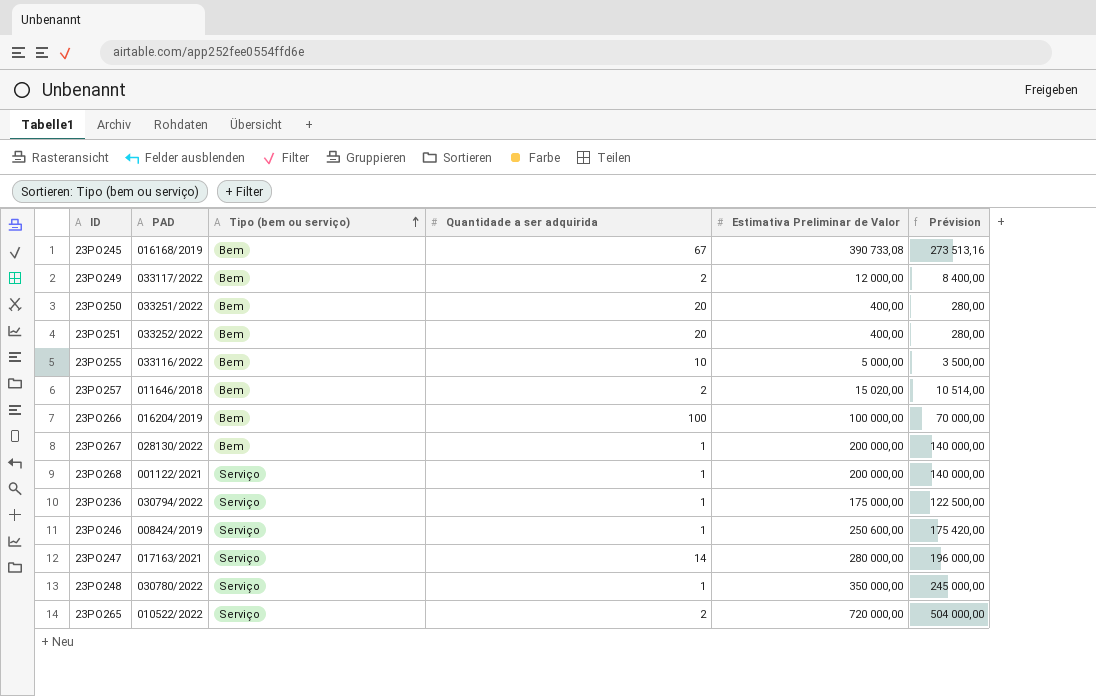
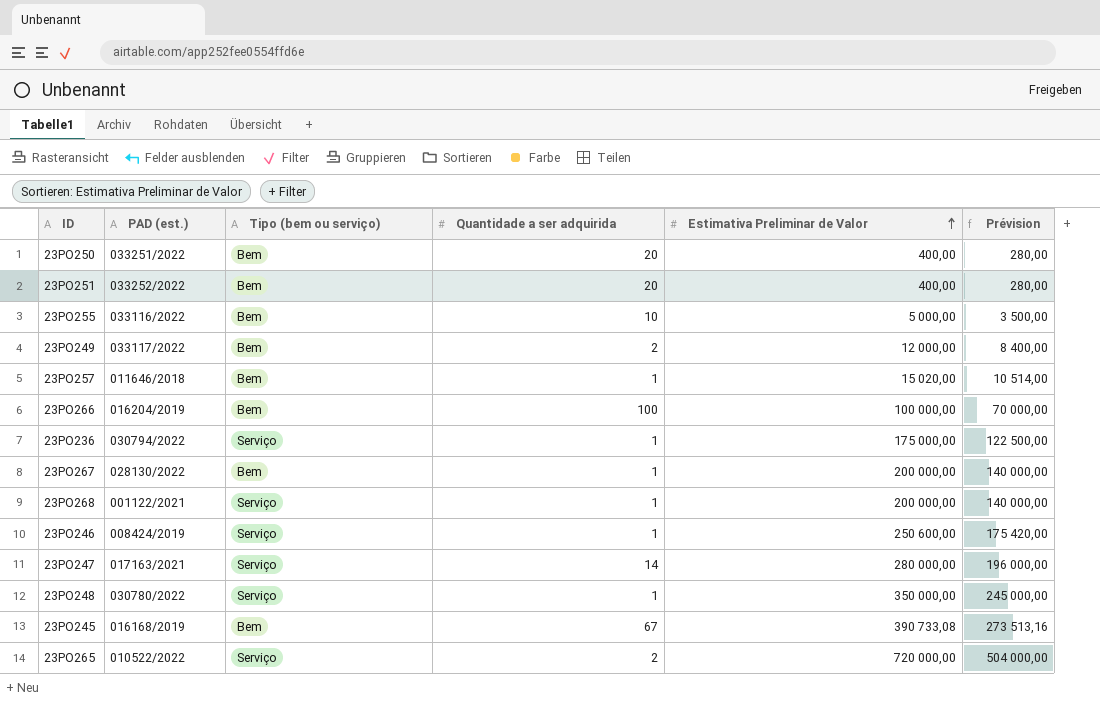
row order: Tipo (bem ou serviço) ascending -> Estimativa Preliminar de Valor ascending
column name: PAD -> PAD (est.)
23PO257 | Quantidade a ser adquirida: 2 -> 1

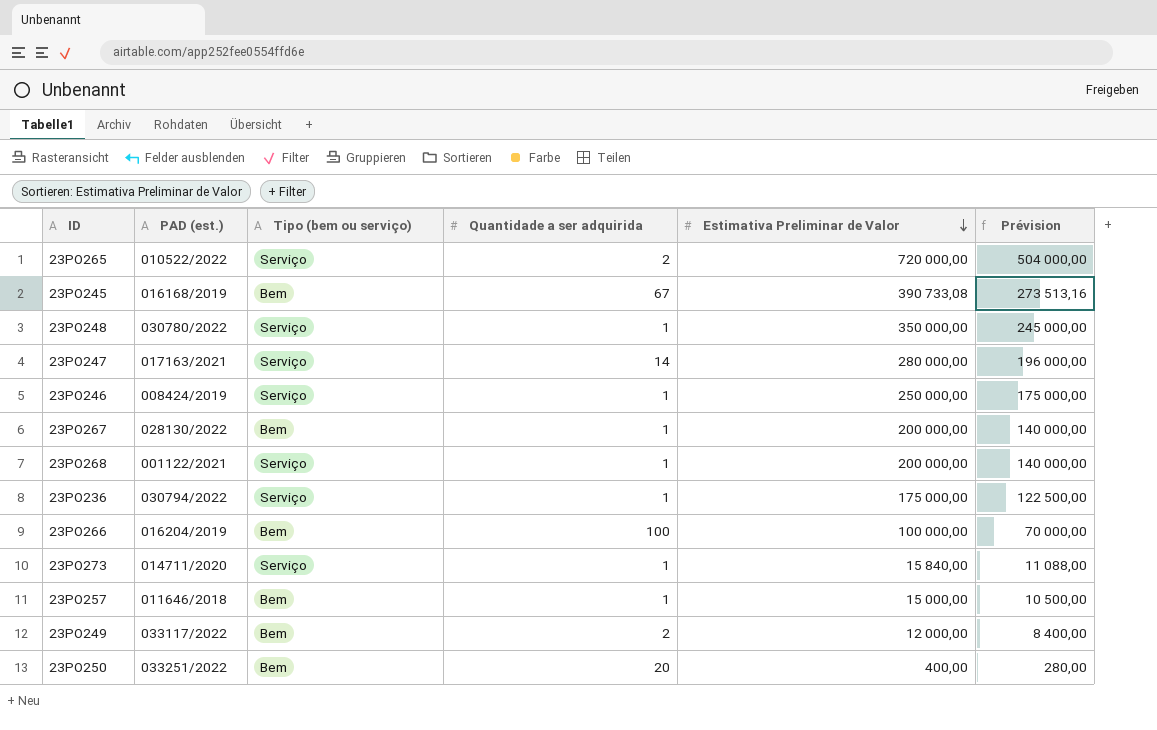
row order: Estimativa Preliminar de Valor ascending -> Estimativa Preliminar de Valor descending
row 23PO251: 033252/2022 | Bem | 20 | 400,00 | 280,00 -> none
row 23PO255: 033116/2022 | Bem | 10 | 5 000,00 | 3 500,00 -> none
23PO246 | Estimativa Preliminar de Valor: 250 600,00 -> 250 000,00
23PO246 | Prévision: 175 420,00 -> 175 000,00
row 23PO273: none -> 014711/2020 | Serviço | 1 | 15 840,00 | 11 088,00
23PO257 | Estimativa Preliminar de Valor: 15 020,00 -> 15 000,00
23PO257 | Prévision: 10 514,00 -> 10 500,00

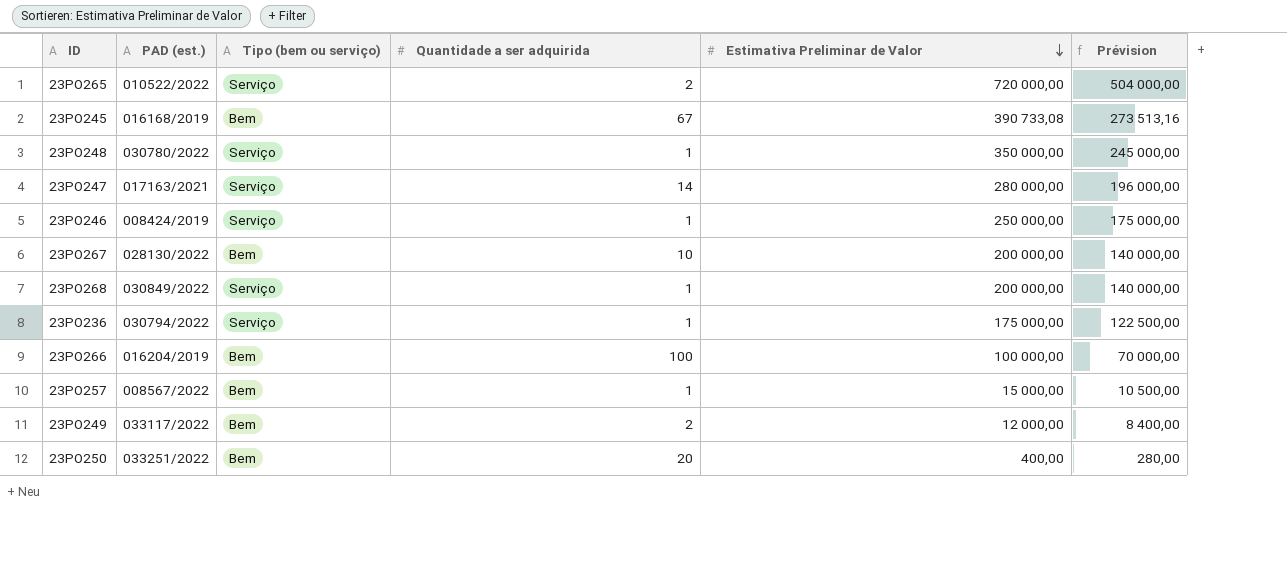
row 23PO273: 014711/2020 | Serviço | 1 | 15 840,00 | 11 088,00 -> none
23PO267 | Quantidade a ser adquirida: 1 -> 10
23PO268 | PAD (est.): 001122/2021 -> 030849/2022
23PO257 | PAD (est.): 011646/2018 -> 008567/2022

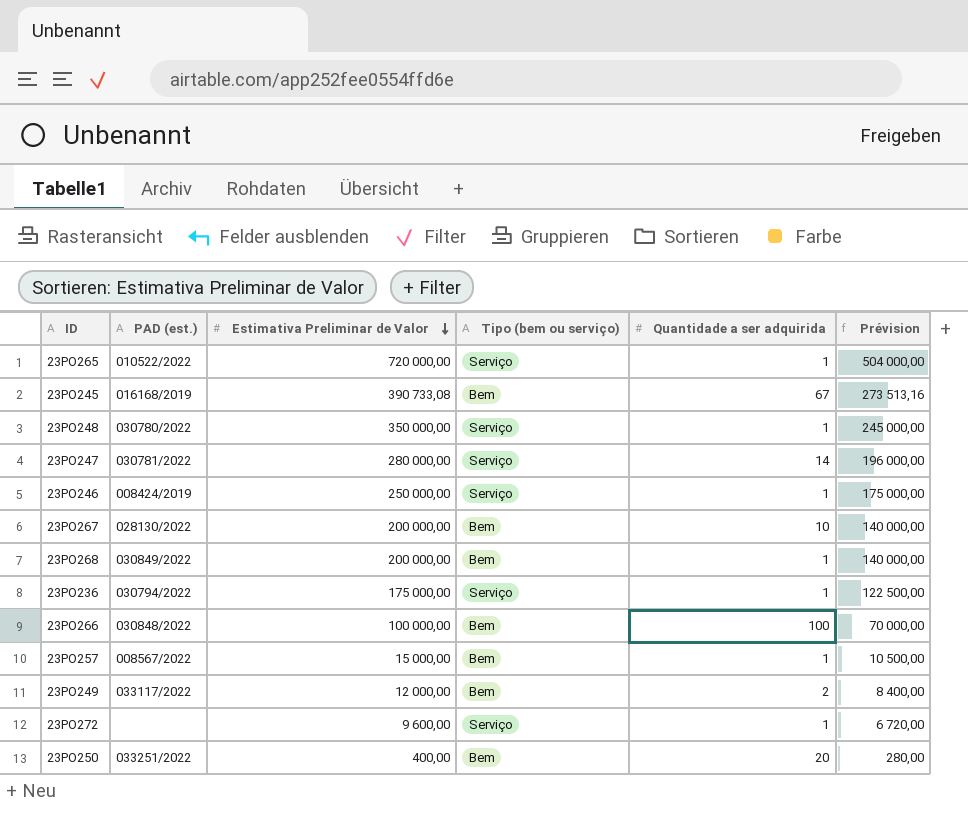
column Estimativa Preliminar de Valor | position: 5 -> 3
23PO265 | Quantidade a ser adquirida: 2 -> 1
23PO247 | PAD (est.): 017163/2021 -> 030781/2022
23PO268 | Tipo (bem ou serviço): Serviço -> Bem
23PO266 | PAD (est.): 016204/2019 -> 030848/2022
row 23PO272: none -> none | 9 600,00 | Serviço | 1 | 6 720,00

